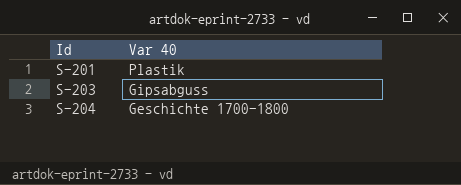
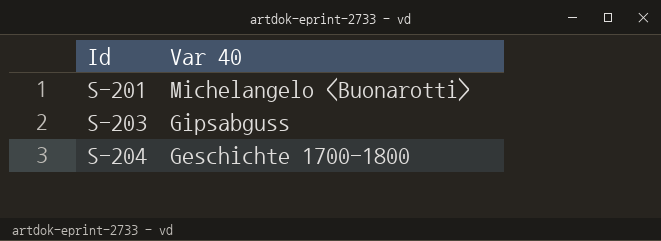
S-201 | Var 40: Plastik -> Michelangelo <Buonarotti>

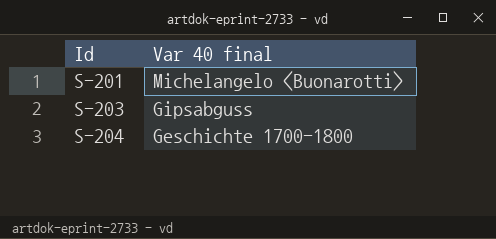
column name: Var 40 -> Var 40 final

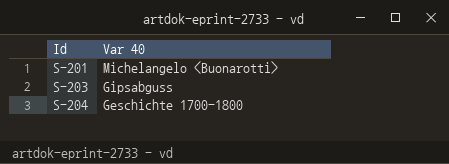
column name: Var 40 final -> Var 40

